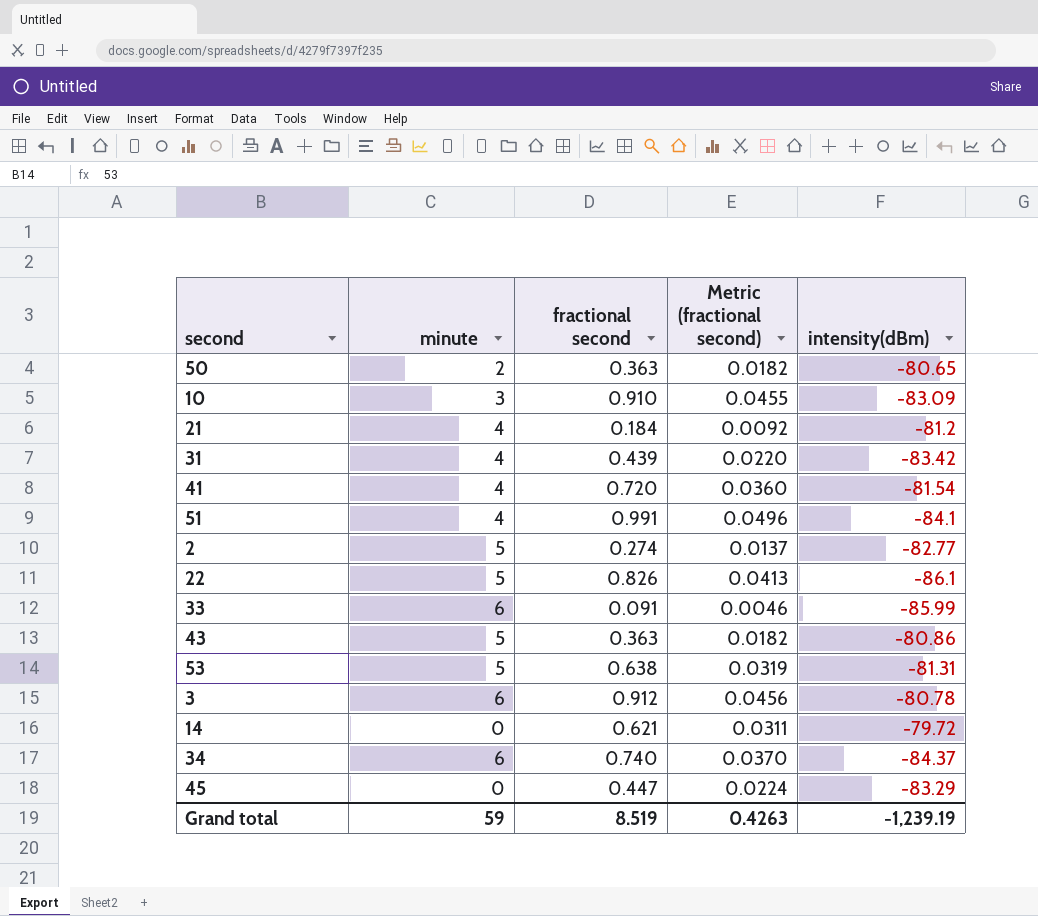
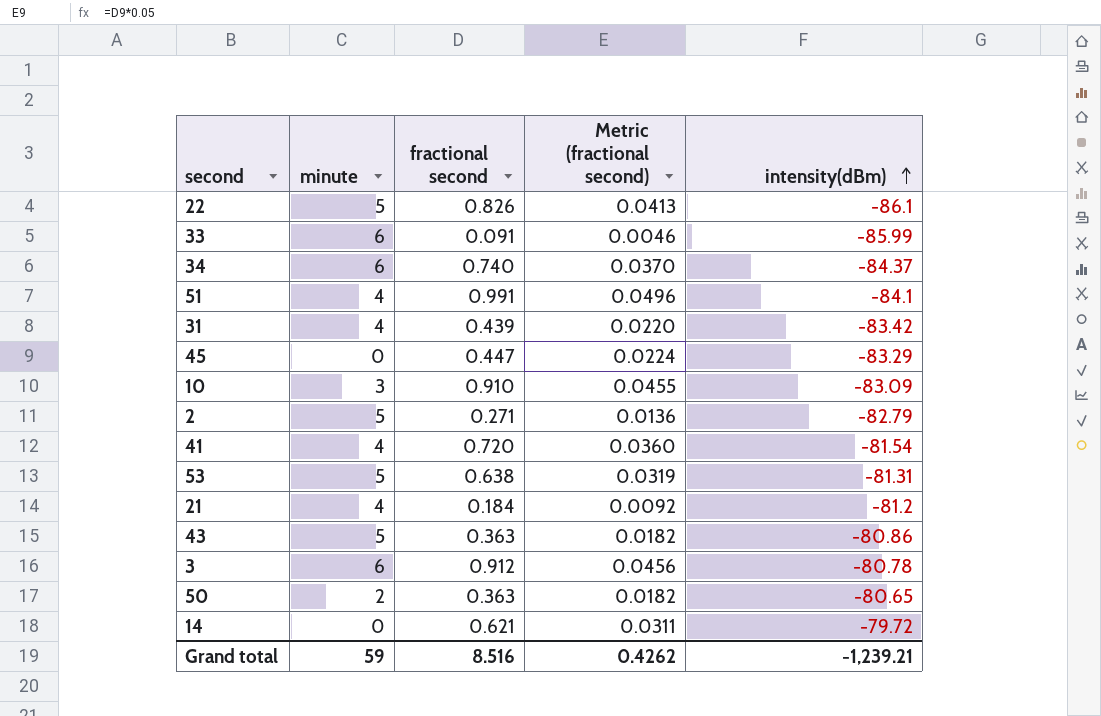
row order: none -> intensity(dBm) ascending
2 | fractional second: 0.274 -> 0.271
2 | Metric (fractional second): 0.0137 -> 0.0136
2 | intensity(dBm): -82.77 -> -82.79
Grand total | fractional second: 8.519 -> 8.516
Grand total | Metric (fractional second): 0.4263 -> 0.4262
Grand total | intensity(dBm): -1,239.19 -> -1,239.21

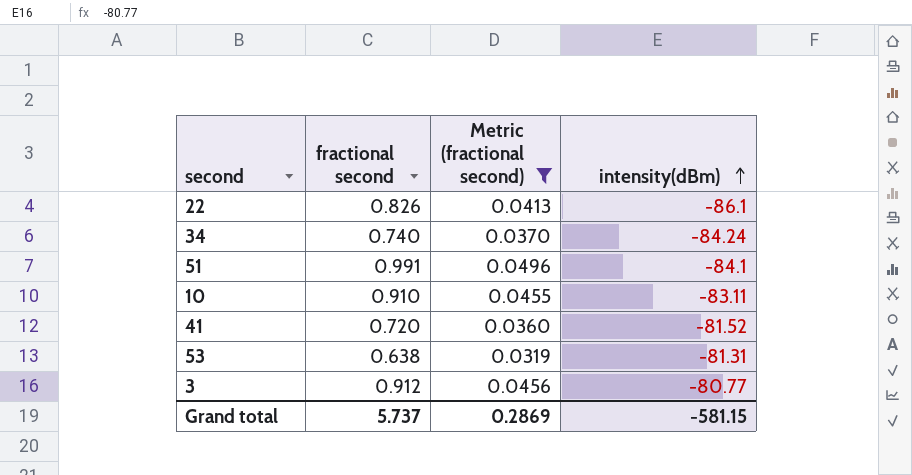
filter: none -> Metric (fractional second) >= 0.0319
column minute | position: 2 -> none
34 | intensity(dBm): -84.37 -> -84.24
10 | intensity(dBm): -83.09 -> -83.11
41 | intensity(dBm): -81.54 -> -81.52
3 | intensity(dBm): -80.78 -> -80.77
Grand total | fractional second: 8.516 -> 5.737
Grand total | Metric (fractional second): 0.4262 -> 0.2869
Grand total | intensity(dBm): -1,239.21 -> -581.15

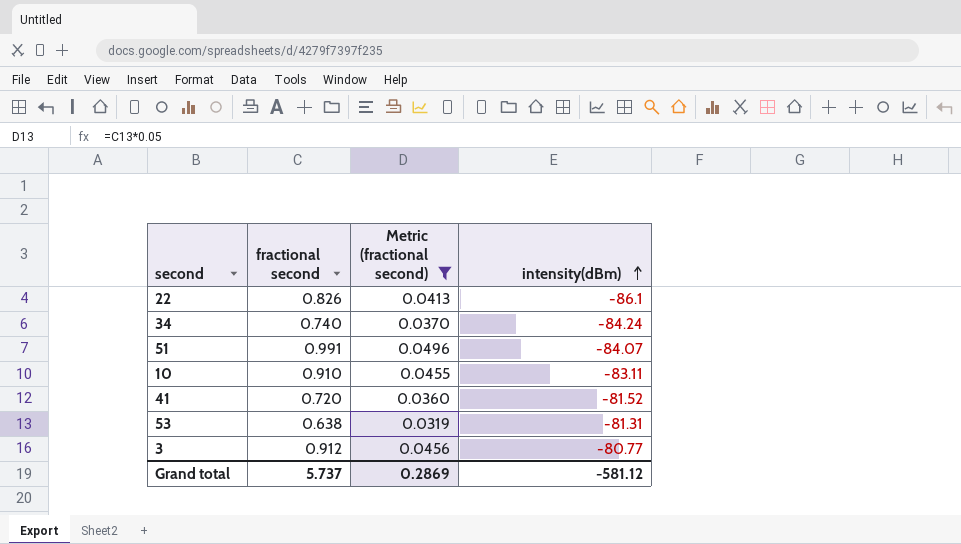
51 | intensity(dBm): -84.1 -> -84.07
Grand total | intensity(dBm): -581.15 -> -581.12

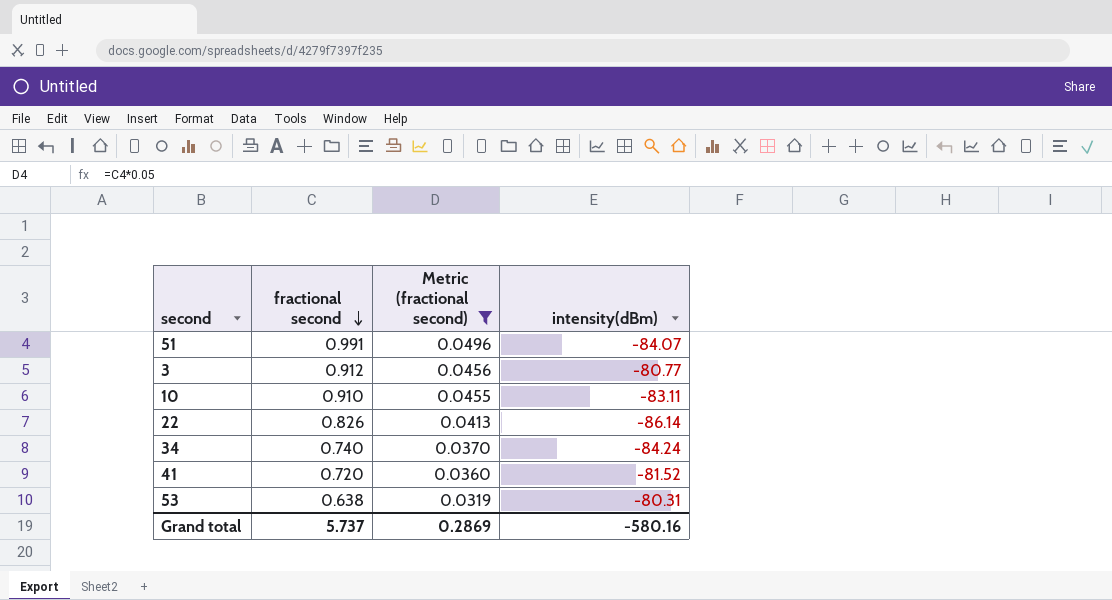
row order: intensity(dBm) ascending -> fractional second descending
22 | intensity(dBm): -86.1 -> -86.14
53 | intensity(dBm): -81.31 -> -80.31
Grand total | intensity(dBm): -581.12 -> -580.16

